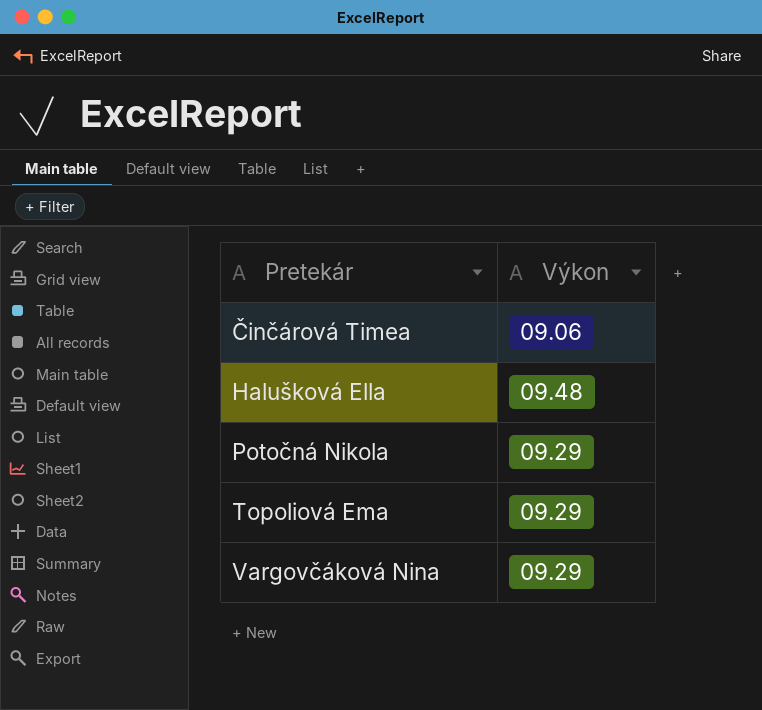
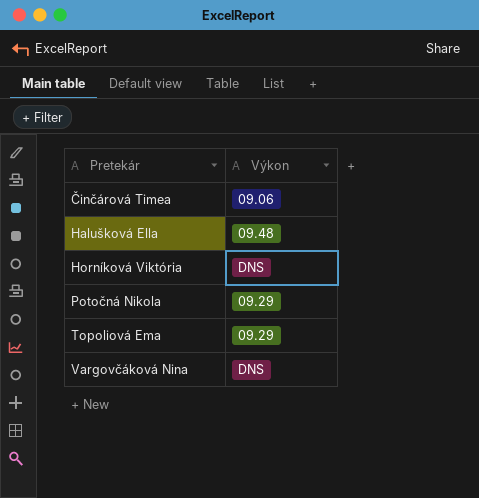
row Horníková Viktória: none -> DNS
Vargovčáková Nina | Výkon: 09.29 -> DNS

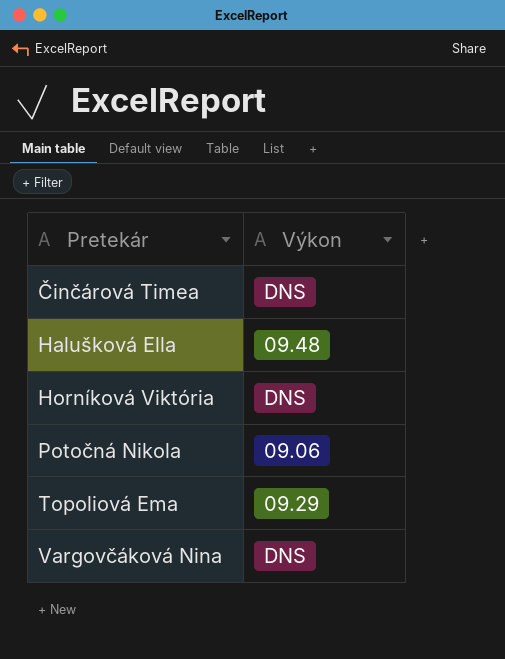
Činčárová Timea | Výkon: 09.06 -> DNS
Potočná Nikola | Výkon: 09.29 -> 09.06

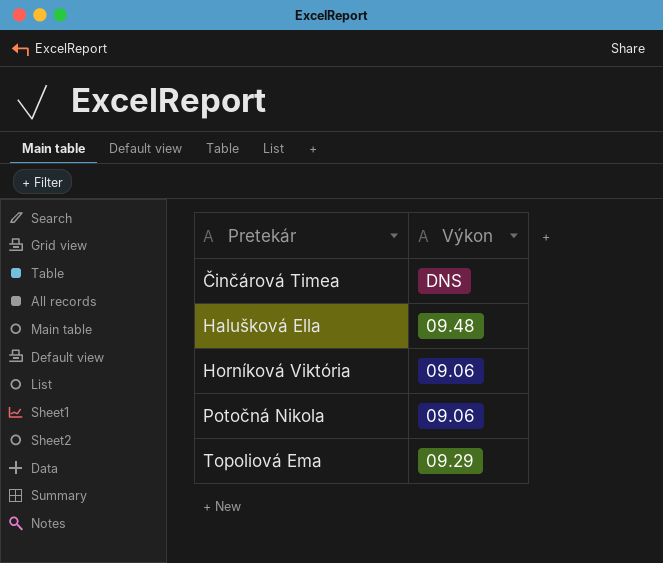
row Vargovčáková Nina: DNS -> none
Horníková Viktória | Výkon: DNS -> 09.06

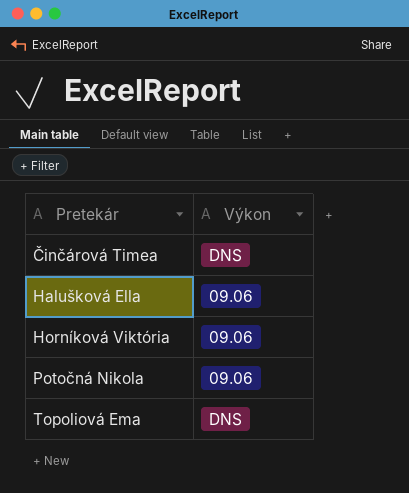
Halušková Ella | Výkon: 09.48 -> 09.06
Topoliová Ema | Výkon: 09.29 -> DNS

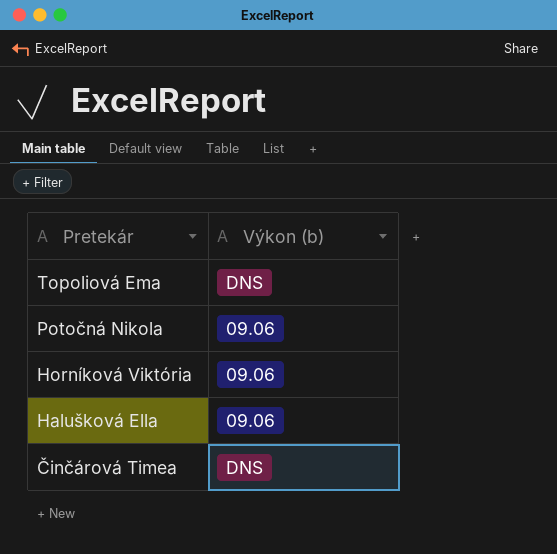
row order: Pretekár ascending -> Pretekár descending
column name: Výkon -> Výkon (b)

